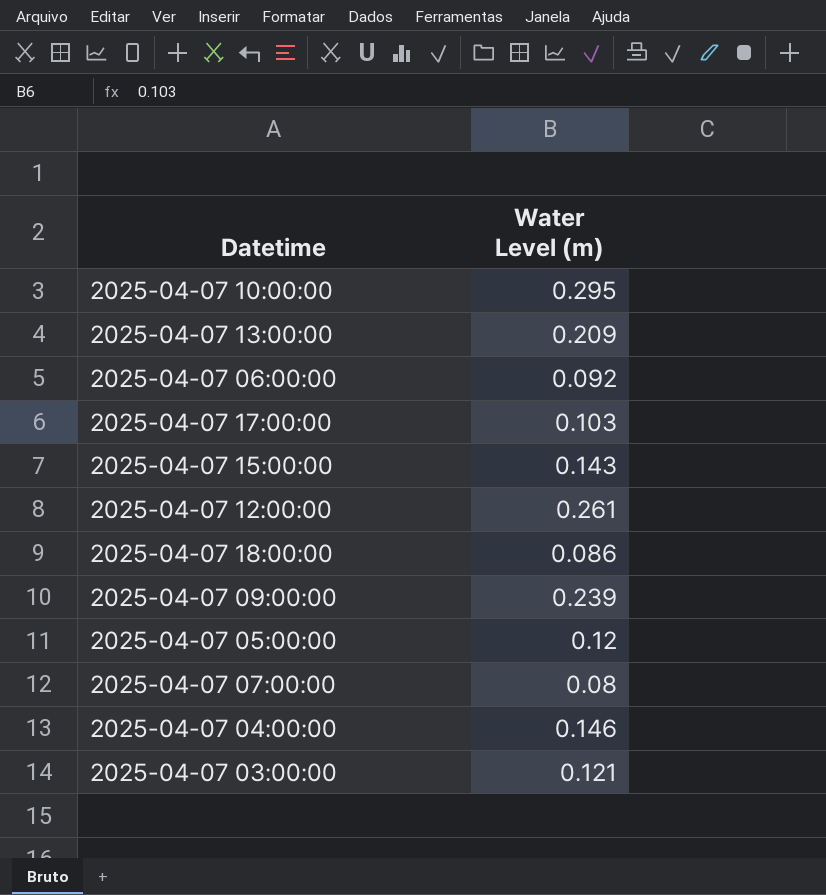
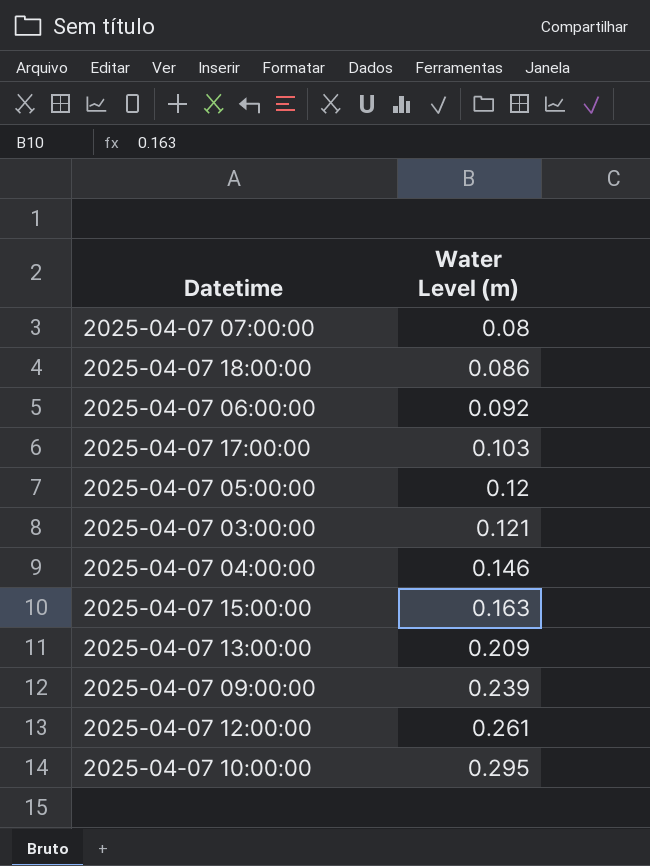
row order: none -> Water Level (m) ascending
2025-04-07 15:00:00 | Water Level (m): 0.143 -> 0.163

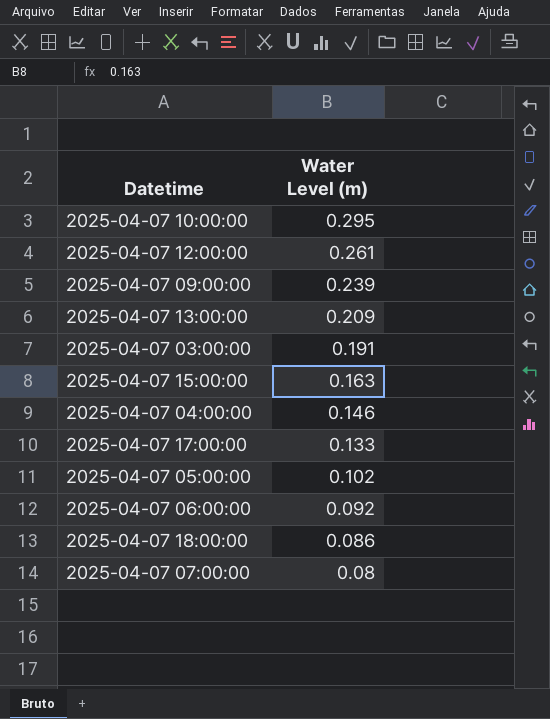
row order: Water Level (m) ascending -> Water Level (m) descending
2025-04-07 03:00:00 | Water Level (m): 0.121 -> 0.191
2025-04-07 17:00:00 | Water Level (m): 0.103 -> 0.133
2025-04-07 05:00:00 | Water Level (m): 0.12 -> 0.102

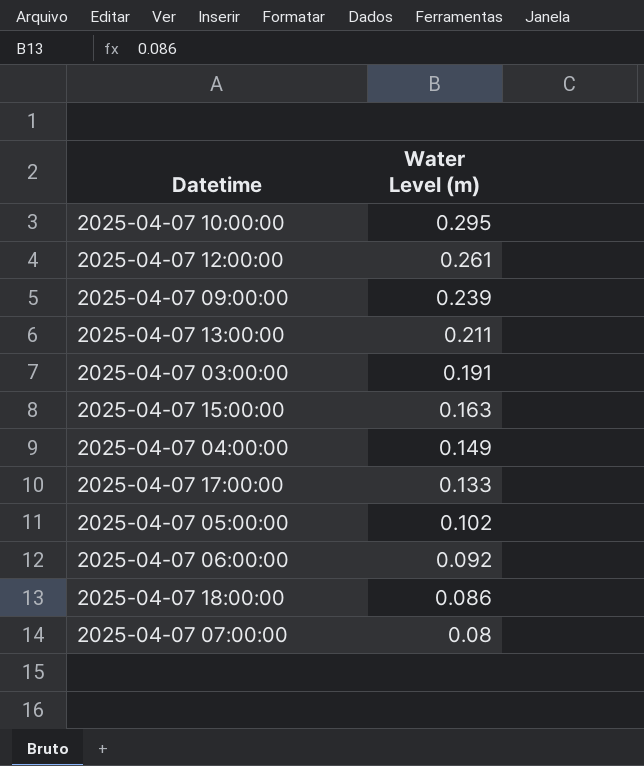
2025-04-07 13:00:00 | Water Level (m): 0.209 -> 0.211
2025-04-07 04:00:00 | Water Level (m): 0.146 -> 0.149

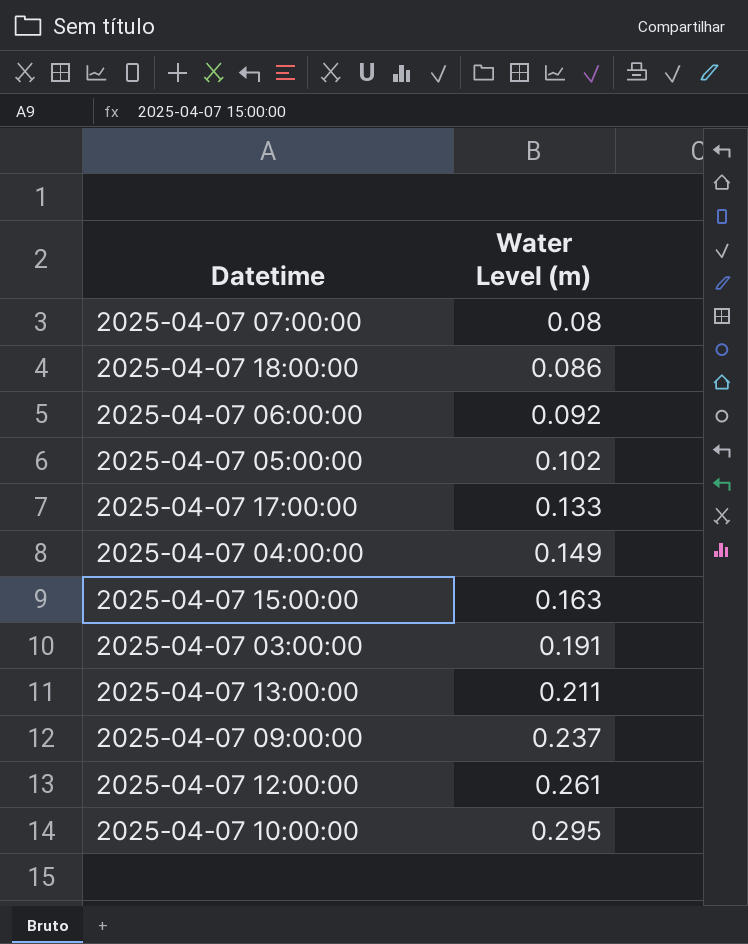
row order: Water Level (m) descending -> Water Level (m) ascending
2025-04-07 09:00:00 | Water Level (m): 0.239 -> 0.237

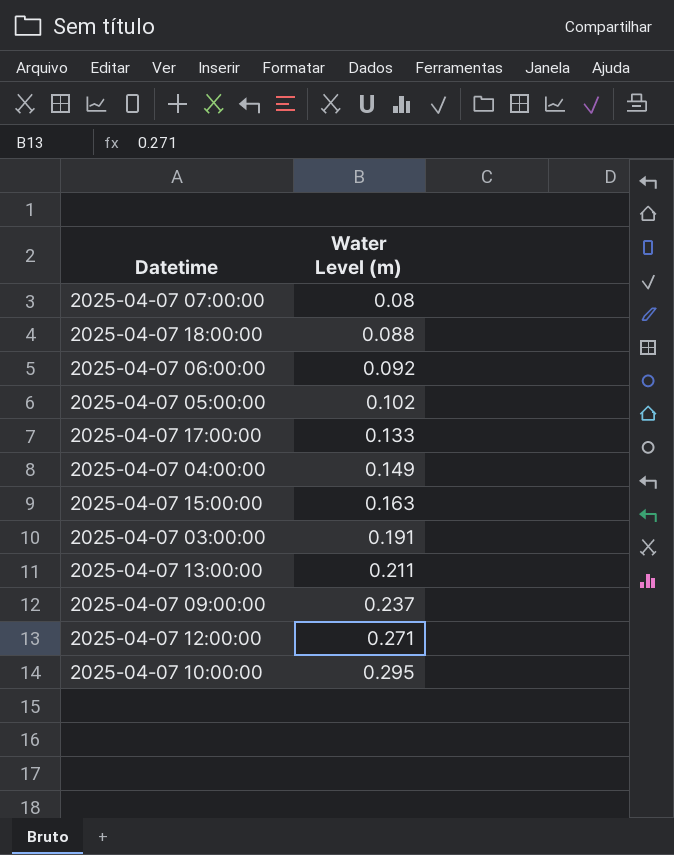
2025-04-07 18:00:00 | Water Level (m): 0.086 -> 0.088
2025-04-07 12:00:00 | Water Level (m): 0.261 -> 0.271

